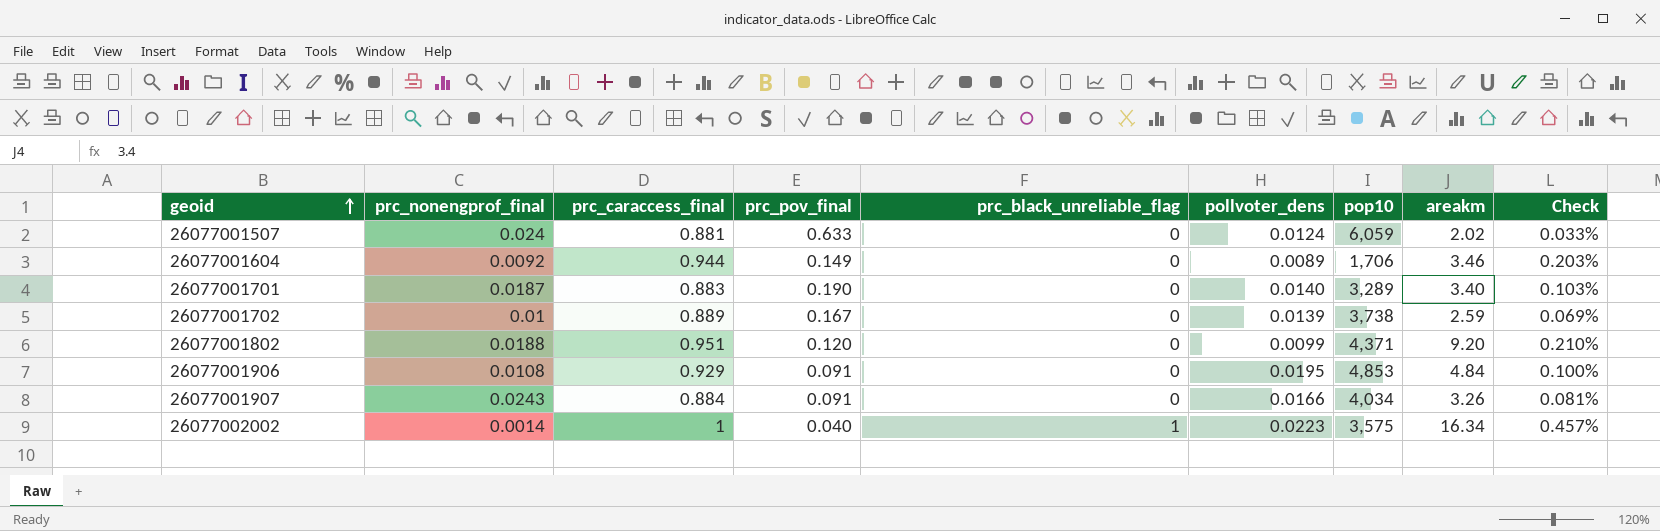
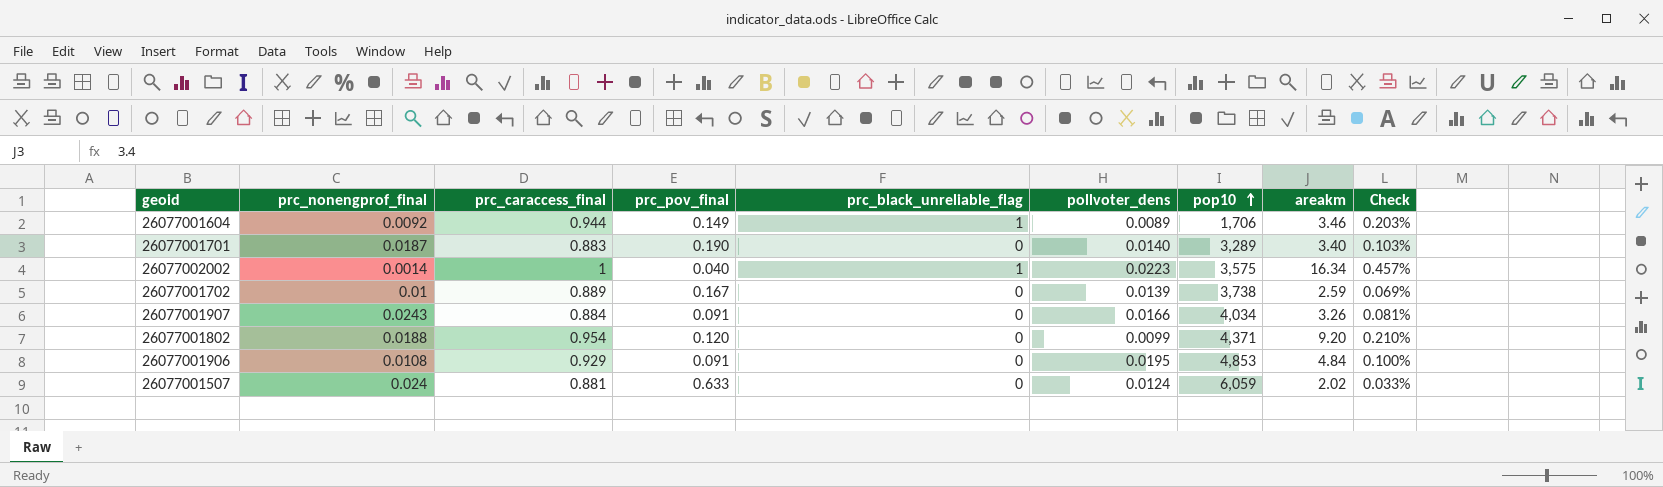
row order: geoid ascending -> pop10 ascending
26077001604 | prc_black_unreliable_flag: 0 -> 1
26077001802 | prc_caraccess_final: 0.951 -> 0.954

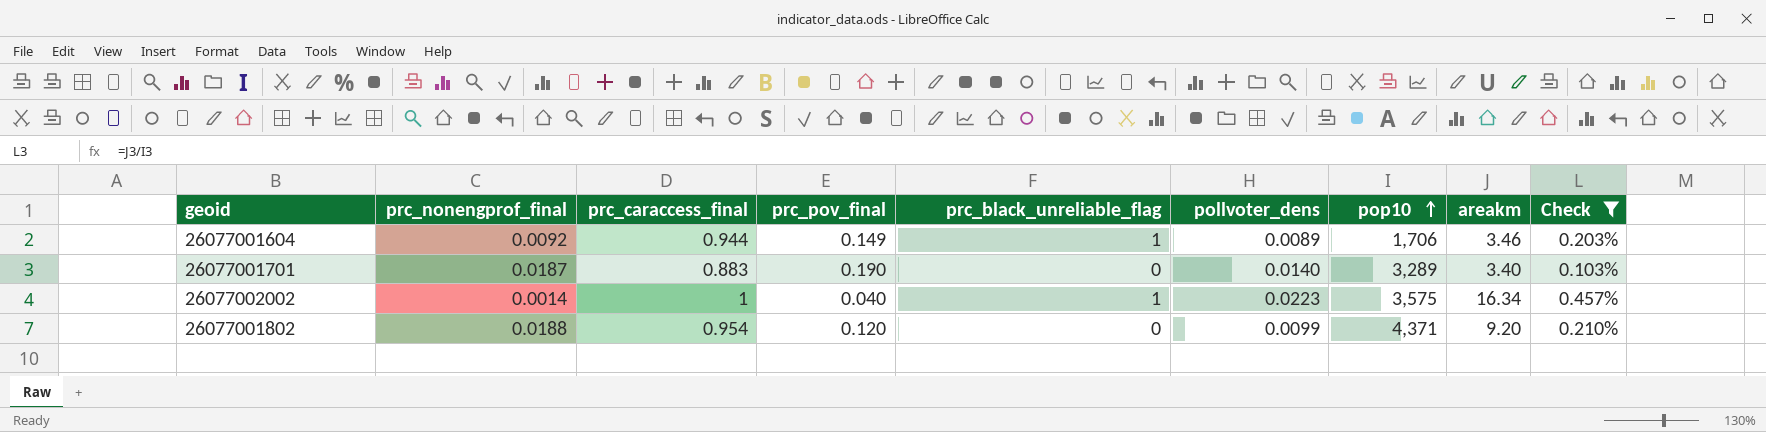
filter: none -> Check >= 0.103%

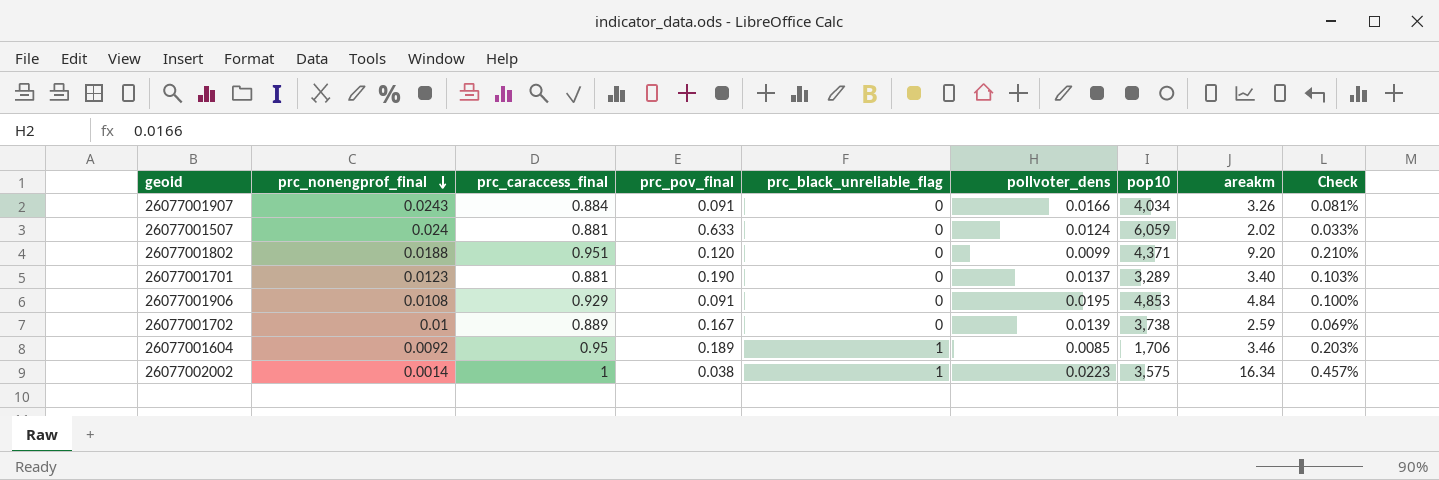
filter: Check >= 0.103% -> none
row order: pop10 ascending -> prc_nonengprof_final descending
26077001802 | prc_caraccess_final: 0.954 -> 0.951
26077001701 | prc_nonengprof_final: 0.0187 -> 0.0123
26077001701 | prc_caraccess_final: 0.883 -> 0.881
26077001701 | pollvoter_dens: 0.0140 -> 0.0137
26077001604 | prc_caraccess_final: 0.944 -> 0.95
26077001604 | prc_pov_final: 0.149 -> 0.189
26077001604 | pollvoter_dens: 0.0089 -> 0.0085
26077002002 | prc_pov_final: 0.040 -> 0.038

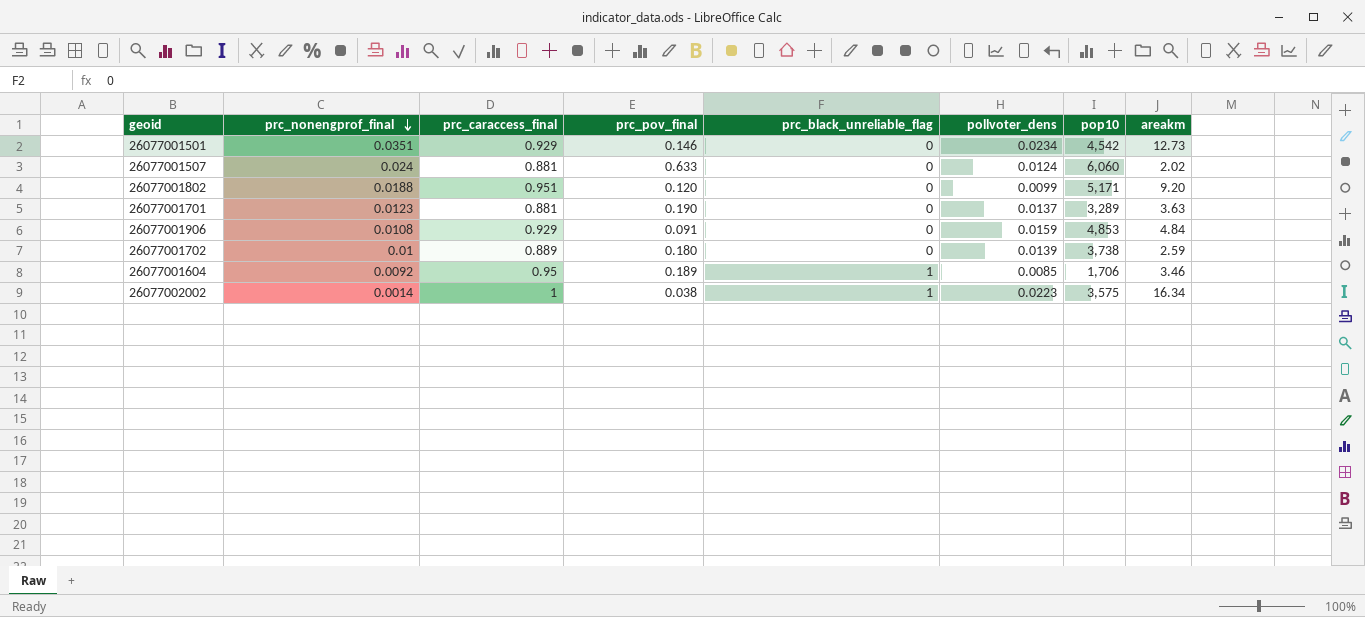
column Check | formula: [areakm] / [pop10] -> none
row 26077001907: 0.0243 | 0.884 | 0.091 | 0 | 0.0166 | 4,034 | 3.26 | 0.081% -> none
row 26077001501: none -> 0.0351 | 0.929 | 0.146 | 0 | 0.0234 | 4,542 | 12.73
26077001507 | pop10: 6,059 -> 6,060
26077001802 | pop10: 4,371 -> 5,171
26077001701 | areakm: 3.40 -> 3.63
26077001906 | pollvoter_dens: 0.0195 -> 0.0159
26077001702 | prc_pov_final: 0.167 -> 0.180

